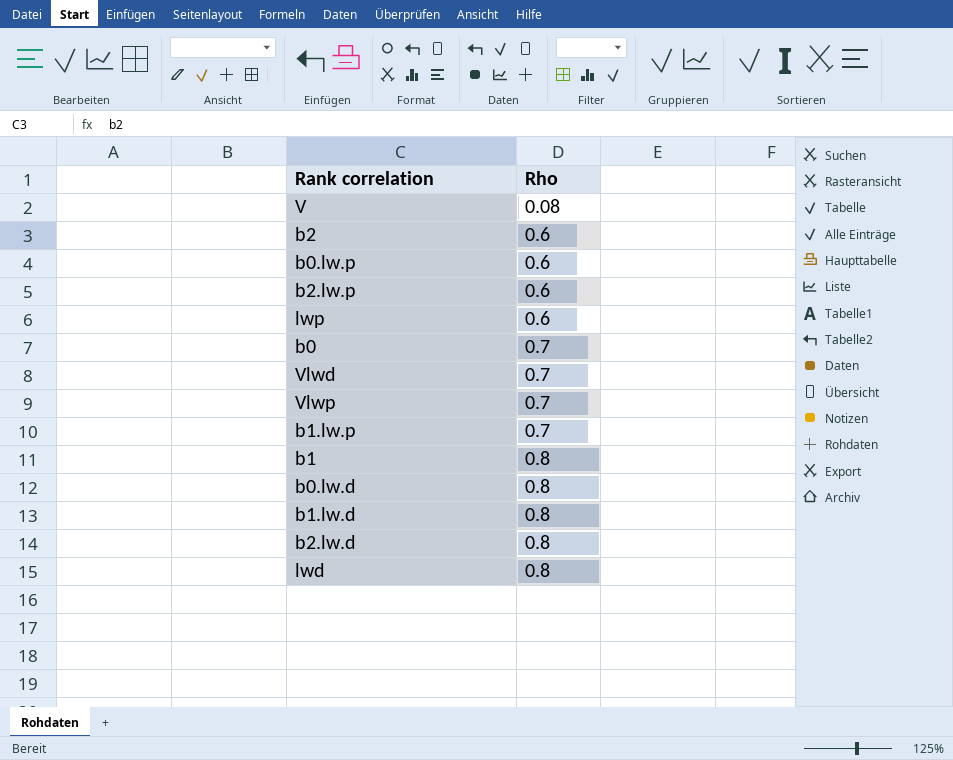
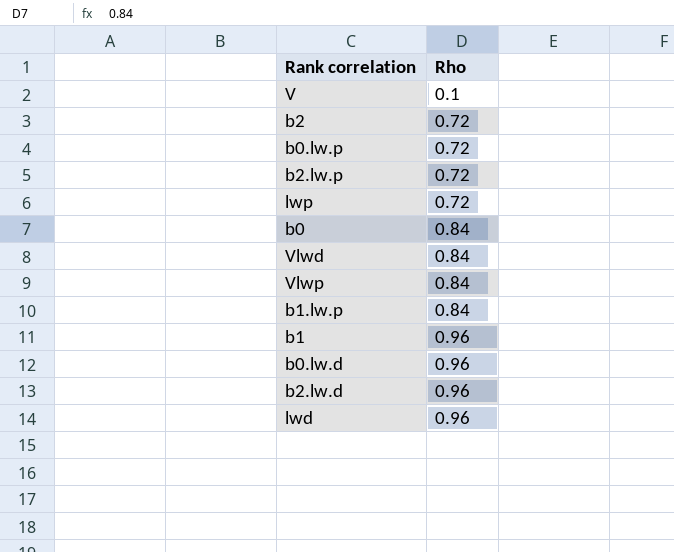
row b1.lw.d: 0.8 -> none
V | Rho: 0.08 -> 0.1
b2 | Rho: 0.6 -> 0.72
b0.lw.p | Rho: 0.6 -> 0.72
b2.lw.p | Rho: 0.6 -> 0.72
lwp | Rho: 0.6 -> 0.72
b0 | Rho: 0.7 -> 0.84
Vlwd | Rho: 0.7 -> 0.84
Vlwp | Rho: 0.7 -> 0.84
b1.lw.p | Rho: 0.7 -> 0.84
b1 | Rho: 0.8 -> 0.96
b0.lw.d | Rho: 0.8 -> 0.96
b2.lw.d | Rho: 0.8 -> 0.96
lwd | Rho: 0.8 -> 0.96

